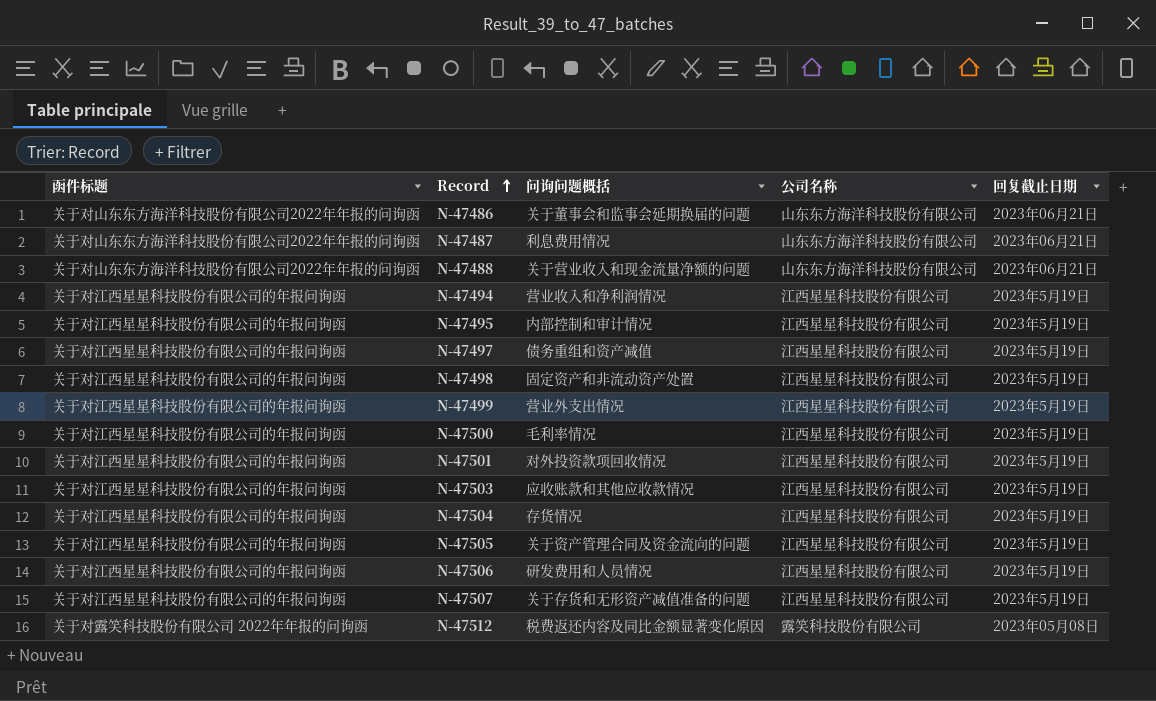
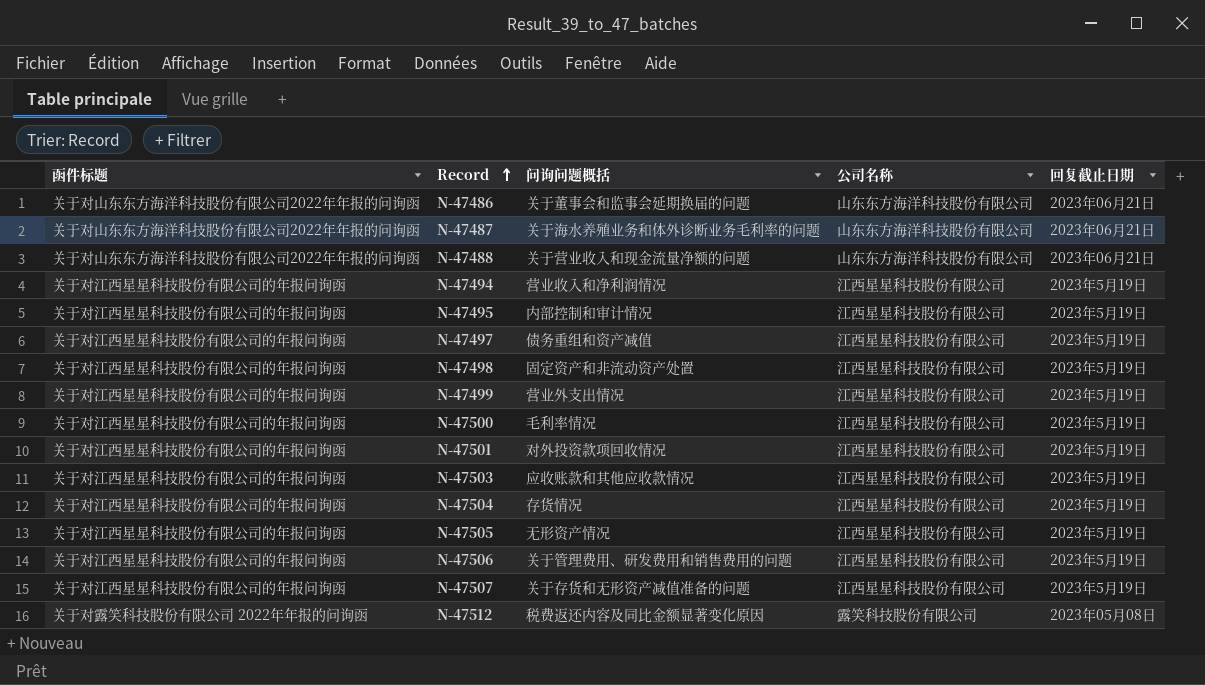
N-47487 | 问询问题概括: 利息费用情况 -> 关于海水养殖业务和体外诊断业务毛利率的问题
N-47505 | 问询问题概括: 关于资产管理合同及资金流向的问题 -> 无形资产情况
N-47506 | 问询问题概括: 研发费用和人员情况 -> 关于管理费用、研发费用和销售费用的问题

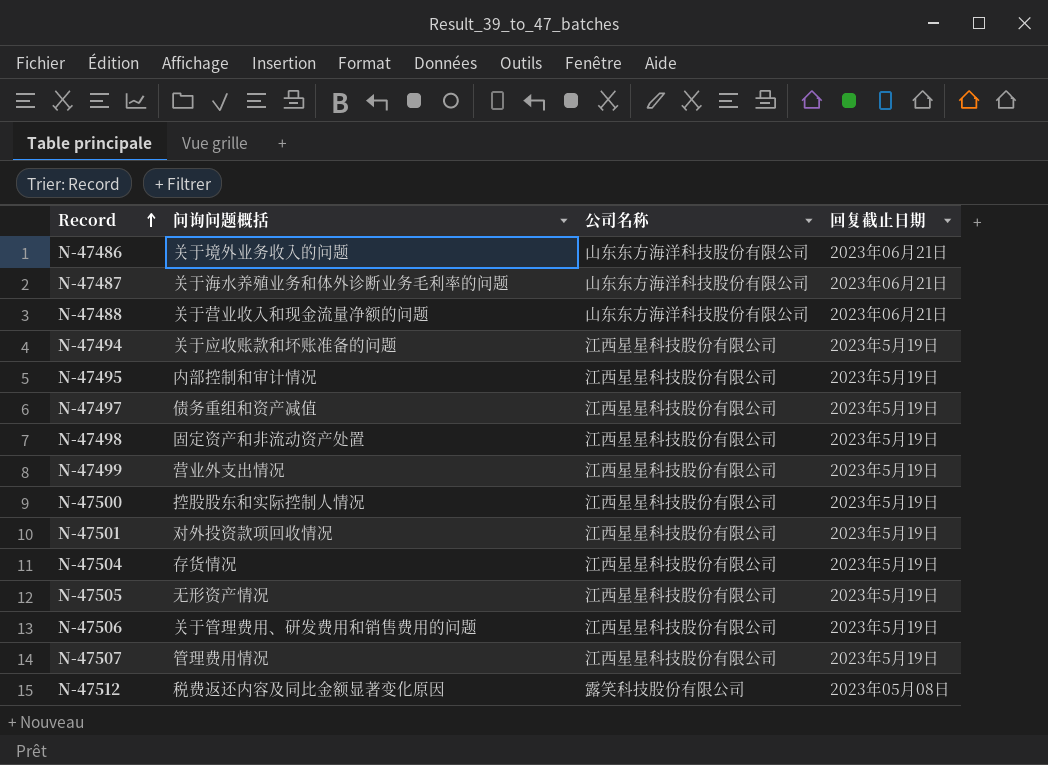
column 函件标题 | position: 1 -> none
row N-47503: 关于对江西星星科技股份有限公司的年报问询函 | 应收账款和其他应收款情况 | 江西星星科技股份有限公司 | 2023年5月19日 -> none
N-47486 | 问询问题概括: 关于董事会和监事会延期换届的问题 -> 关于境外业务收入的问题
N-47494 | 问询问题概括: 营业收入和净利润情况 -> 关于应收账款和坏账准备的问题
N-47500 | 问询问题概括: 毛利率情况 -> 控股股东和实际控制人情况
N-47507 | 问询问题概括: 关于存货和无形资产减值准备的问题 -> 管理费用情况

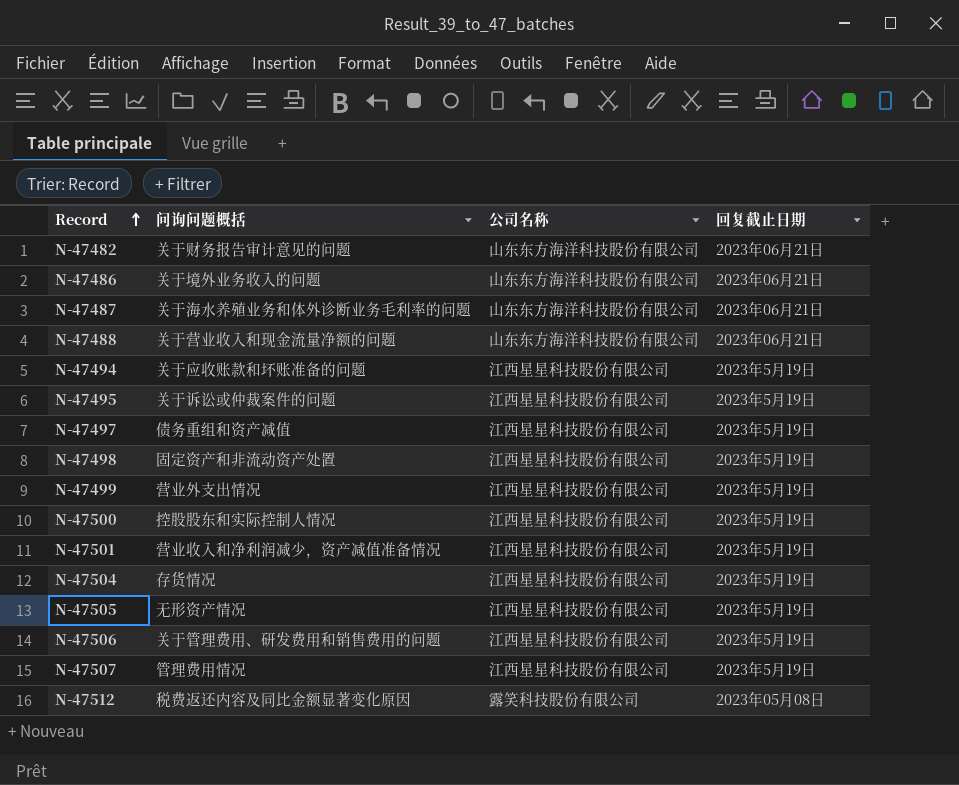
row N-47482: none -> 关于财务报告审计意见的问题 | 山东东方海洋科技股份有限公司 | 2023年06月21日
N-47495 | 问询问题概括: 内部控制和审计情况 -> 关于诉讼或仲裁案件的问题
N-47501 | 问询问题概括: 对外投资款项回收情况 -> 营业收入和净利润减少，资产减值准备情况

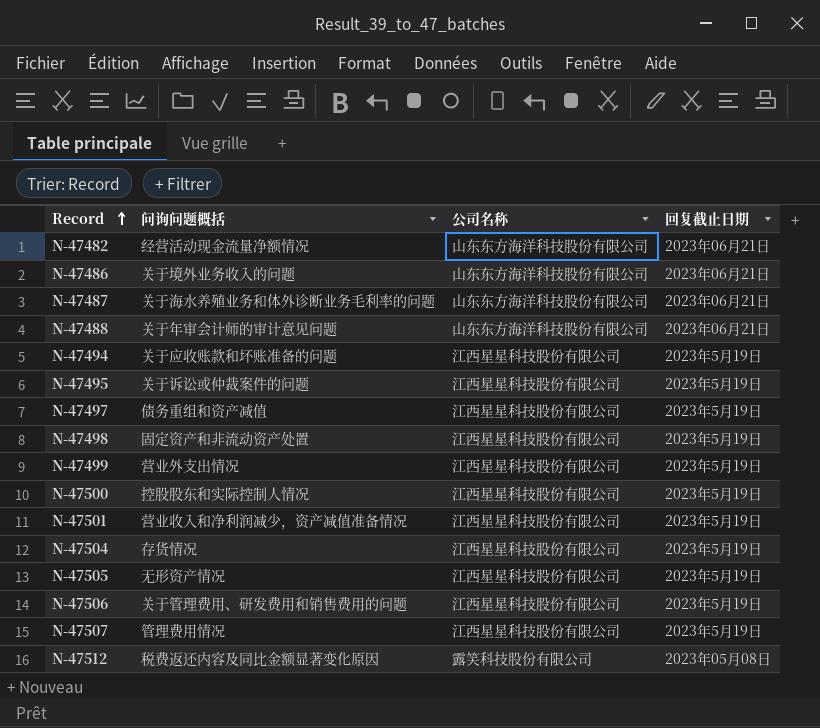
N-47482 | 问询问题概括: 关于财务报告审计意见的问题 -> 经营活动现金流量净额情况
N-47488 | 问询问题概括: 关于营业收入和现金流量净额的问题 -> 关于年审会计师的审计意见问题

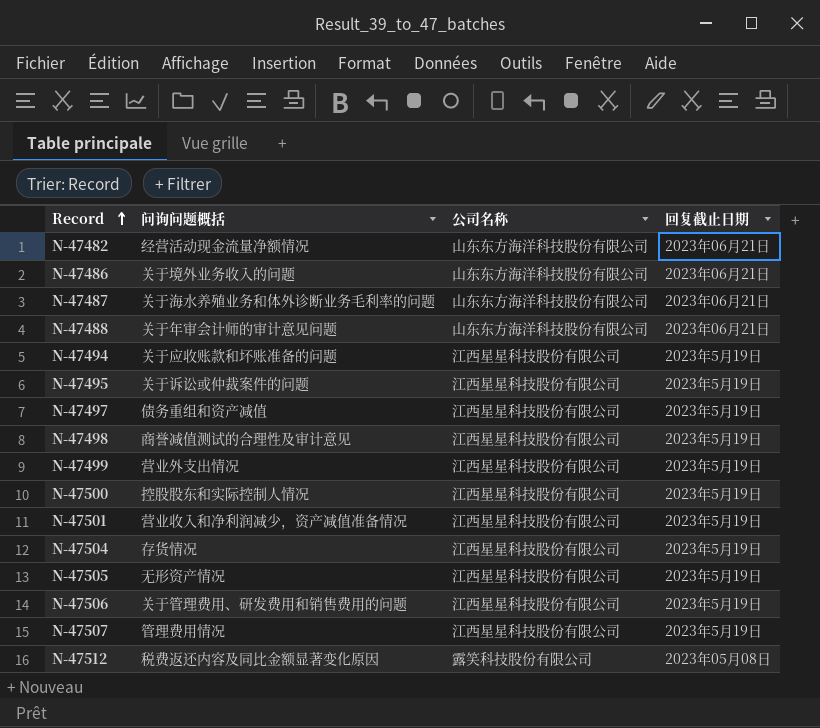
N-47498 | 问询问题概括: 固定资产和非流动资产处置 -> 商誉减值测试的合理性及审计意见

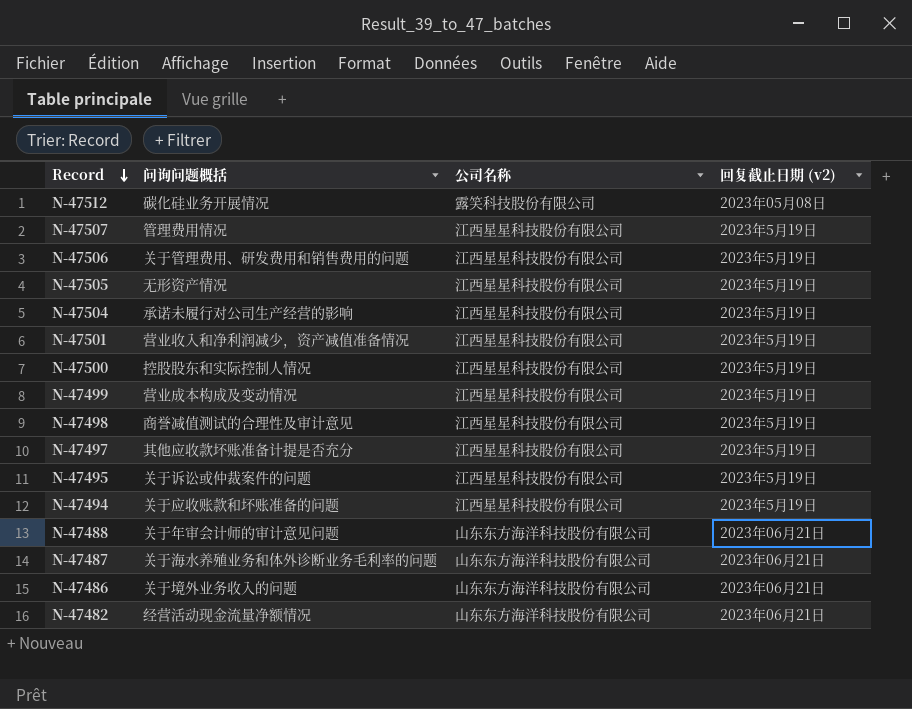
row order: Record ascending -> Record descending
column name: 回复截止日期 -> 回复截止日期 (v2)
N-47512 | 问询问题概括: 税费返还内容及同比金额显著变化原因 -> 碳化硅业务开展情况
N-47504 | 问询问题概括: 存货情况 -> 承诺未履行对公司生产经营的影响
N-47499 | 问询问题概括: 营业外支出情况 -> 营业成本构成及变动情况
N-47497 | 问询问题概括: 债务重组和资产减值 -> 其他应收款坏账准备计提是否充分

